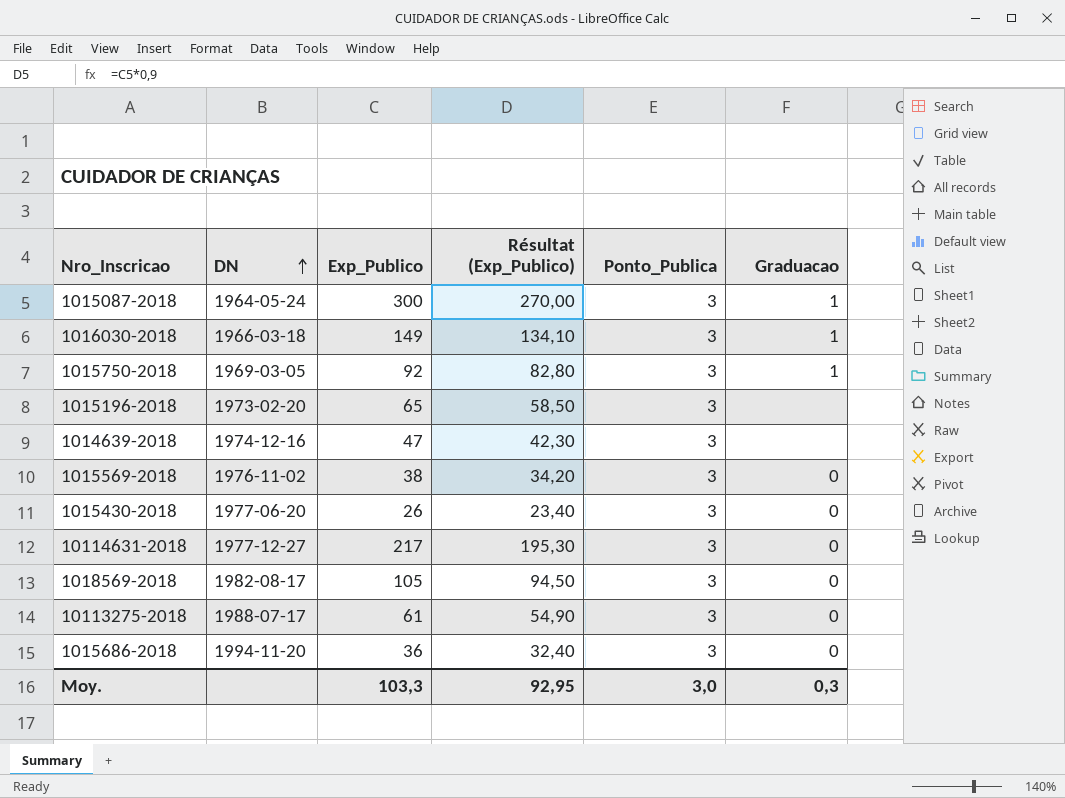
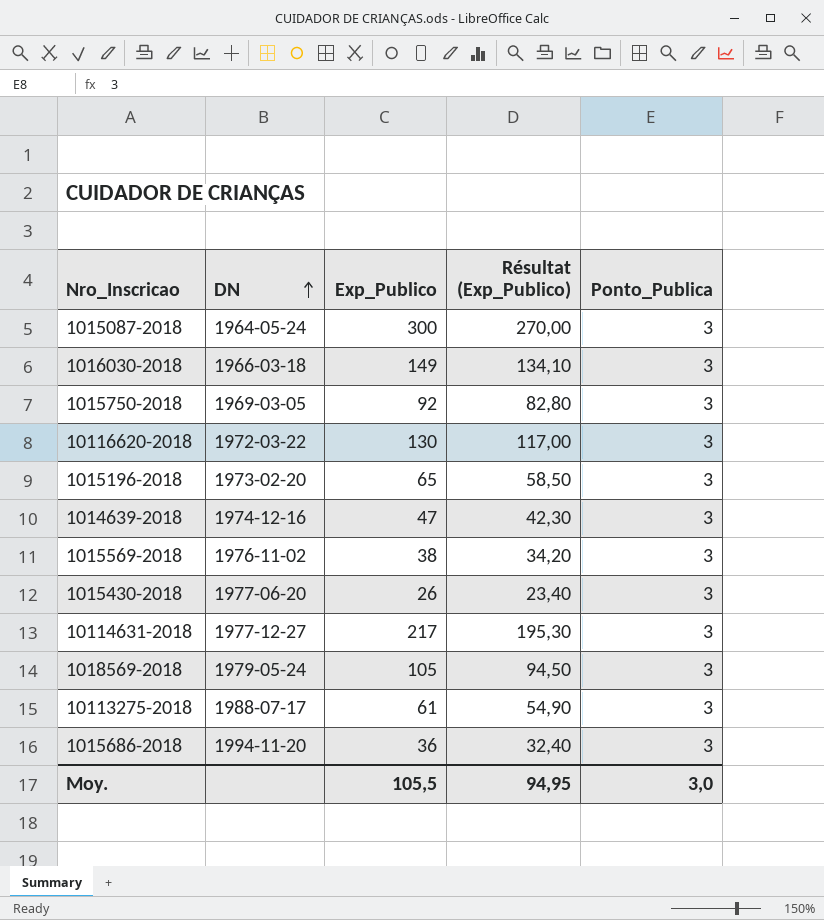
column Graduacao | position: 6 -> none
row 10116620-2018: none -> 1972-03-22 | 130 | 117,00 | 3
1018569-2018 | DN: 1982-08-17 -> 1979-05-24
Moy. | Exp_Publico: 103,3 -> 105,5
Moy. | Résultat (Exp_Publico): 92,95 -> 94,95

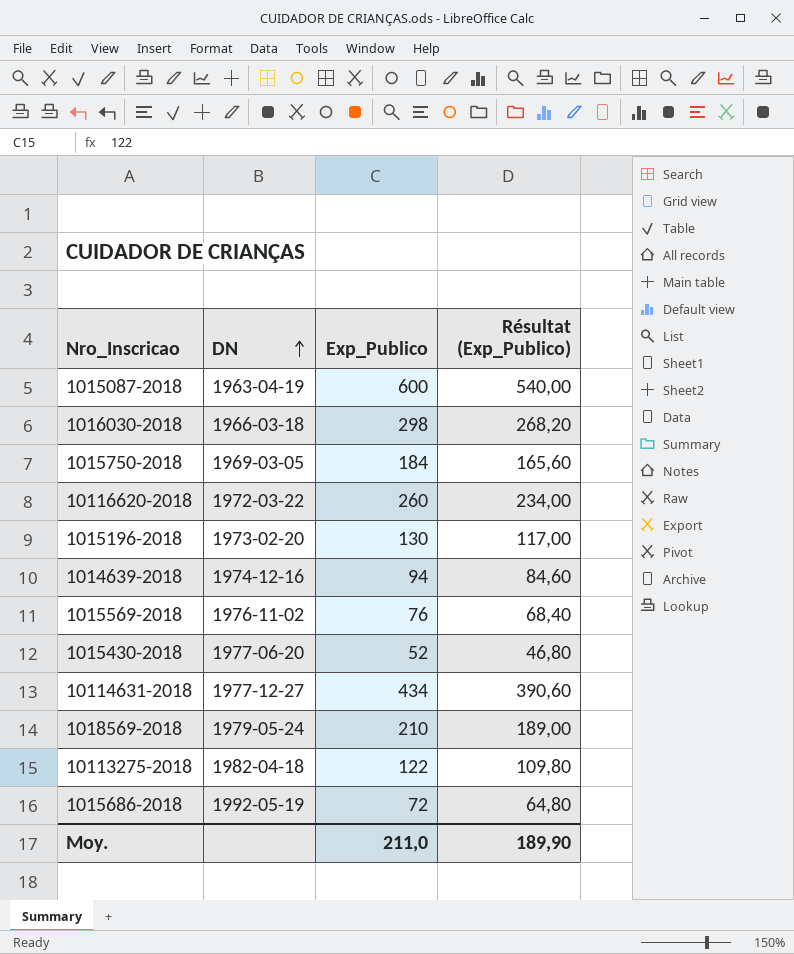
column Ponto_Publica | position: 5 -> none
1015087-2018 | DN: 1964-05-24 -> 1963-04-19
1015087-2018 | Exp_Publico: 300 -> 600
1015087-2018 | Résultat (Exp_Publico): 270,00 -> 540,00
1016030-2018 | Exp_Publico: 149 -> 298
1016030-2018 | Résultat (Exp_Publico): 134,10 -> 268,20
1015750-2018 | Exp_Publico: 92 -> 184
1015750-2018 | Résultat (Exp_Publico): 82,80 -> 165,60
10116620-2018 | Exp_Publico: 130 -> 260
10116620-2018 | Résultat (Exp_Publico): 117,00 -> 234,00
1015196-2018 | Exp_Publico: 65 -> 130
1015196-2018 | Résultat (Exp_Publico): 58,50 -> 117,00
1014639-2018 | Exp_Publico: 47 -> 94
1014639-2018 | Résultat (Exp_Publico): 42,30 -> 84,60
1015569-2018 | Exp_Publico: 38 -> 76
1015569-2018 | Résultat (Exp_Publico): 34,20 -> 68,40
1015430-2018 | Exp_Publico: 26 -> 52
1015430-2018 | Résultat (Exp_Publico): 23,40 -> 46,80
10114631-2018 | Exp_Publico: 217 -> 434
10114631-2018 | Résultat (Exp_Publico): 195,30 -> 390,60
1018569-2018 | Exp_Publico: 105 -> 210
1018569-2018 | Résultat (Exp_Publico): 94,50 -> 189,00
10113275-2018 | DN: 1988-07-17 -> 1982-04-18
10113275-2018 | Exp_Publico: 61 -> 122
10113275-2018 | Résultat (Exp_Publico): 54,90 -> 109,80
1015686-2018 | DN: 1994-11-20 -> 1992-05-19
1015686-2018 | Exp_Publico: 36 -> 72
1015686-2018 | Résultat (Exp_Publico): 32,40 -> 64,80
Moy. | Exp_Publico: 105,5 -> 211,0
Moy. | Résultat (Exp_Publico): 94,95 -> 189,90

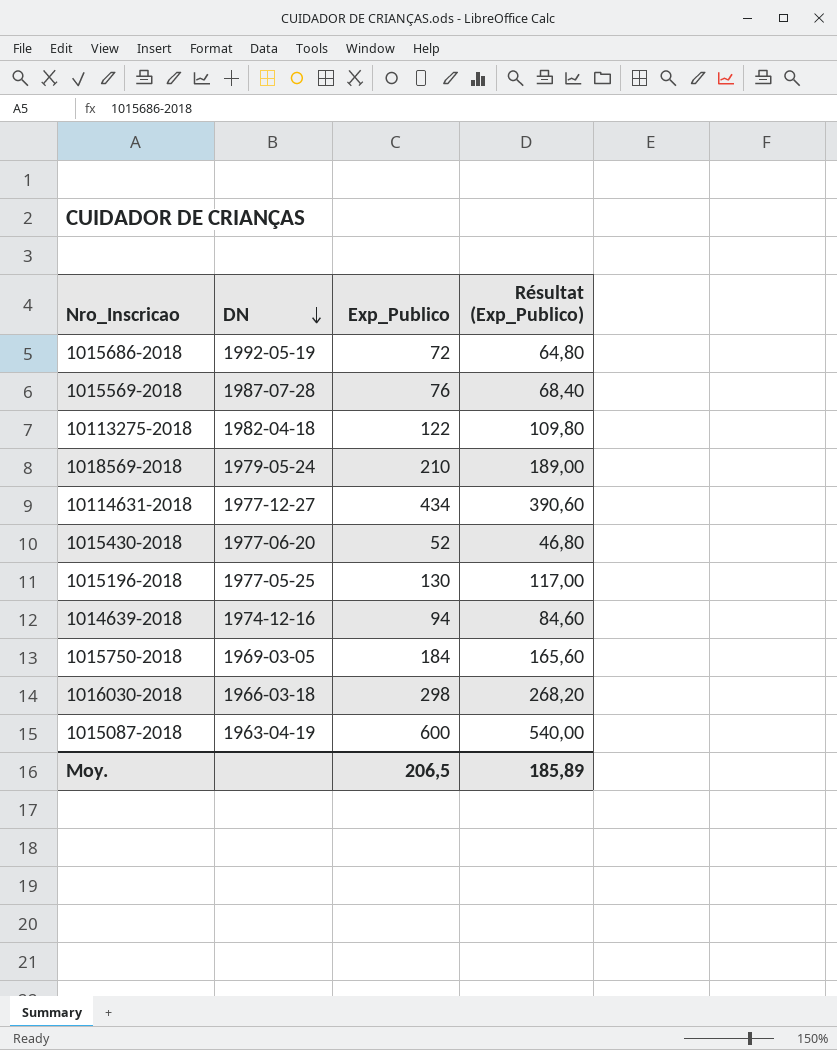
row order: DN ascending -> DN descending
row 10116620-2018: 1972-03-22 | 260 | 234,00 -> none
1015569-2018 | DN: 1976-11-02 -> 1987-07-28
1015196-2018 | DN: 1973-02-20 -> 1977-05-25
Moy. | Exp_Publico: 211,0 -> 206,5
Moy. | Résultat (Exp_Publico): 189,90 -> 185,89

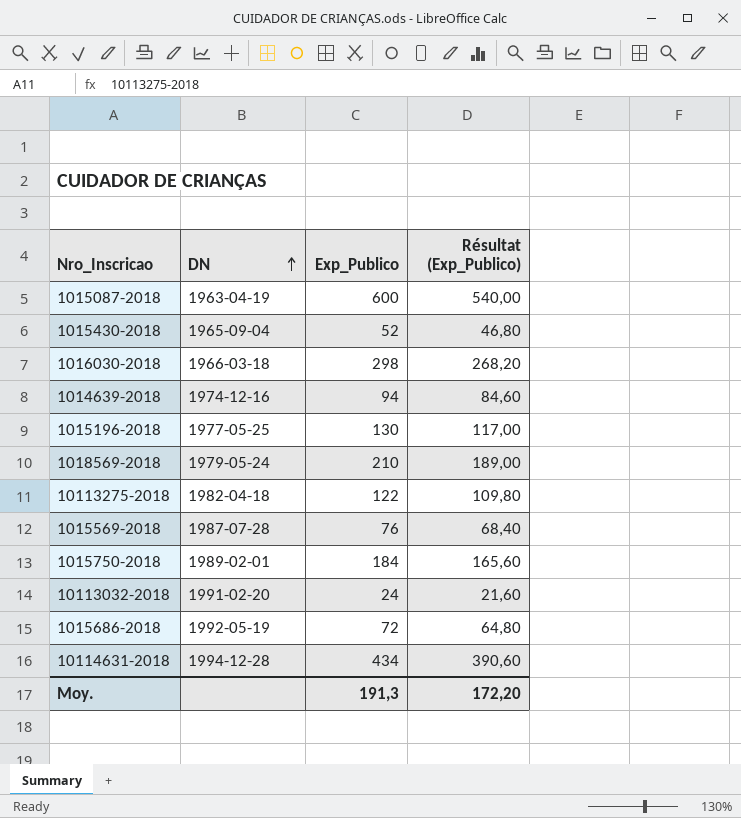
row order: DN descending -> DN ascending
1015430-2018 | DN: 1977-06-20 -> 1965-09-04
1015750-2018 | DN: 1969-03-05 -> 1989-02-01
row 10113032-2018: none -> 1991-02-20 | 24 | 21,60
10114631-2018 | DN: 1977-12-27 -> 1994-12-28
Moy. | Exp_Publico: 206,5 -> 191,3
Moy. | Résultat (Exp_Publico): 185,89 -> 172,20

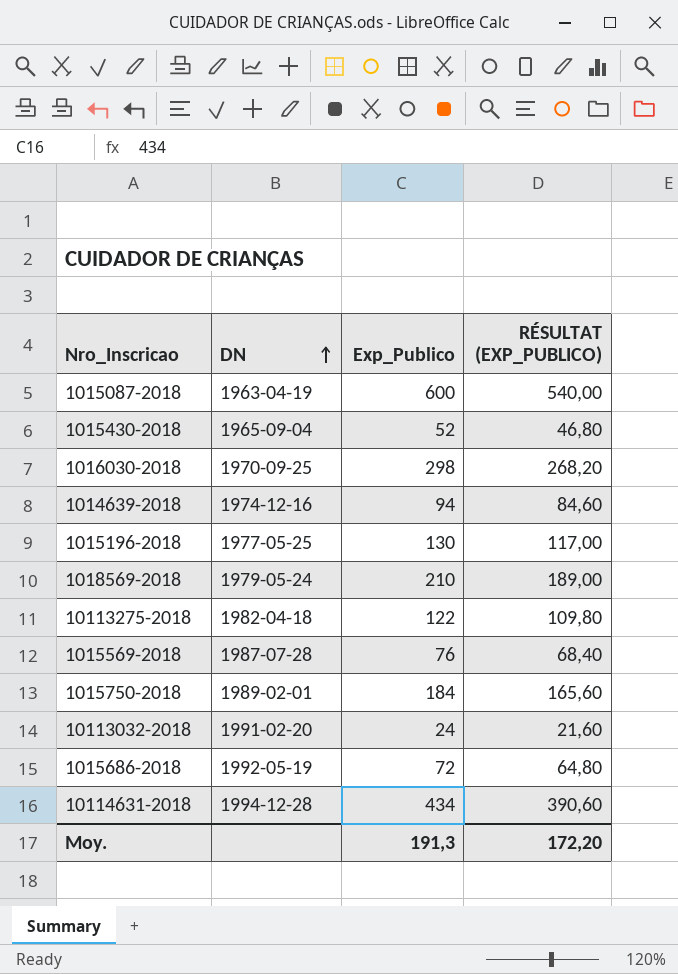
column name: Résultat (Exp_Publico) -> RÉSULTAT (EXP_PUBLICO)
1016030-2018 | DN: 1966-03-18 -> 1970-09-25

